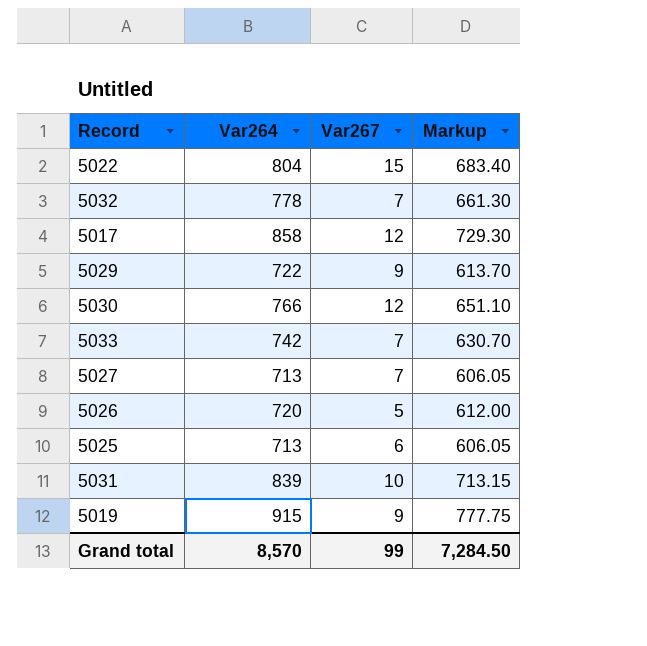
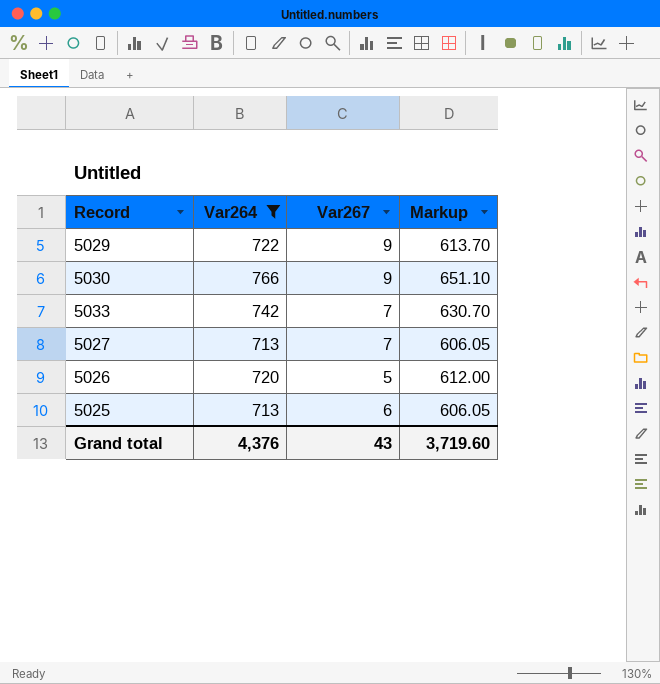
filter: none -> Var264 <= 766
5030 | Var267: 12 -> 9
Grand total | Var264: 8,570 -> 4,376
Grand total | Var267: 99 -> 43
Grand total | Markup: 7,284.50 -> 3,719.60

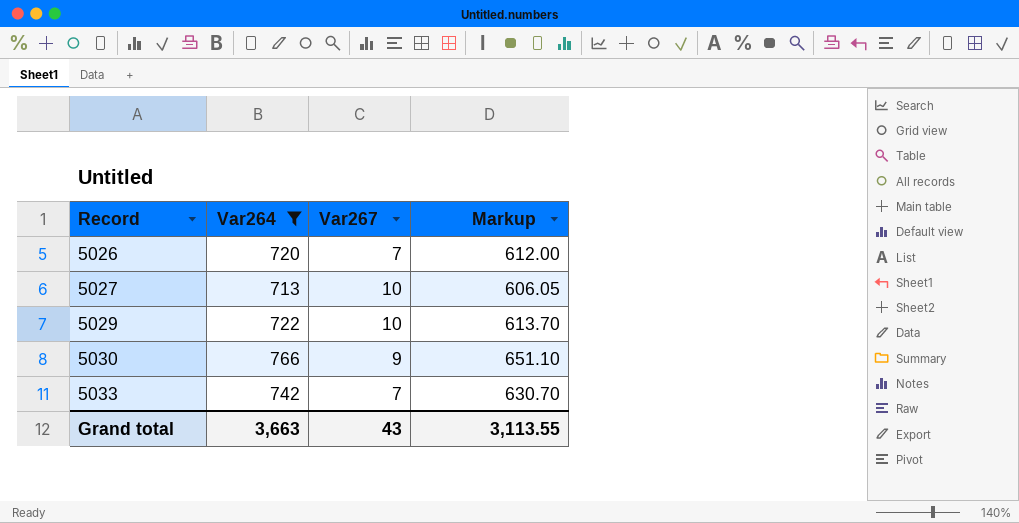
row order: none -> Record ascending
row 5025: 713 | 6 | 606.05 -> none
5026 | Var267: 5 -> 7
5027 | Var267: 7 -> 10
5029 | Var267: 9 -> 10
Grand total | Var264: 4,376 -> 3,663
Grand total | Markup: 3,719.60 -> 3,113.55

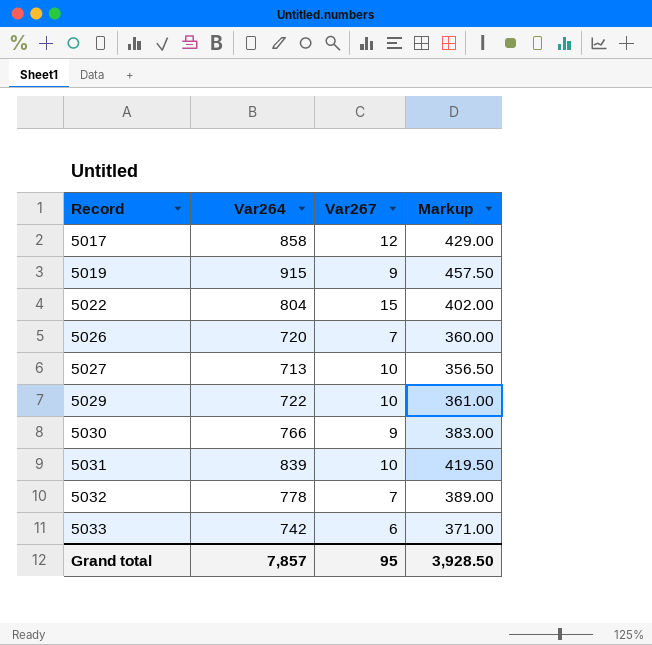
filter: Var264 <= 766 -> none
column Markup | formula: [Var264] * 0.85 -> [Var264] * 0.5
5033 | Var267: 7 -> 6
Grand total | Var264: 3,663 -> 7,857
Grand total | Var267: 43 -> 95
Grand total | Markup: 3,113.55 -> 3,928.50

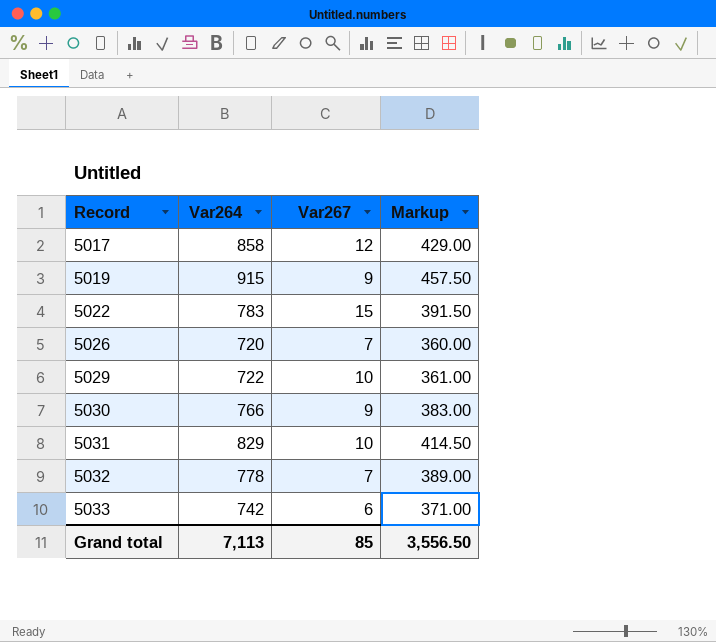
row 5027: 713 | 10 | 356.50 -> none
5022 | Var264: 804 -> 783
5022 | Markup: 402.00 -> 391.50
5031 | Var264: 839 -> 829
5031 | Markup: 419.50 -> 414.50
Grand total | Var264: 7,857 -> 7,113
Grand total | Var267: 95 -> 85
Grand total | Markup: 3,928.50 -> 3,556.50

